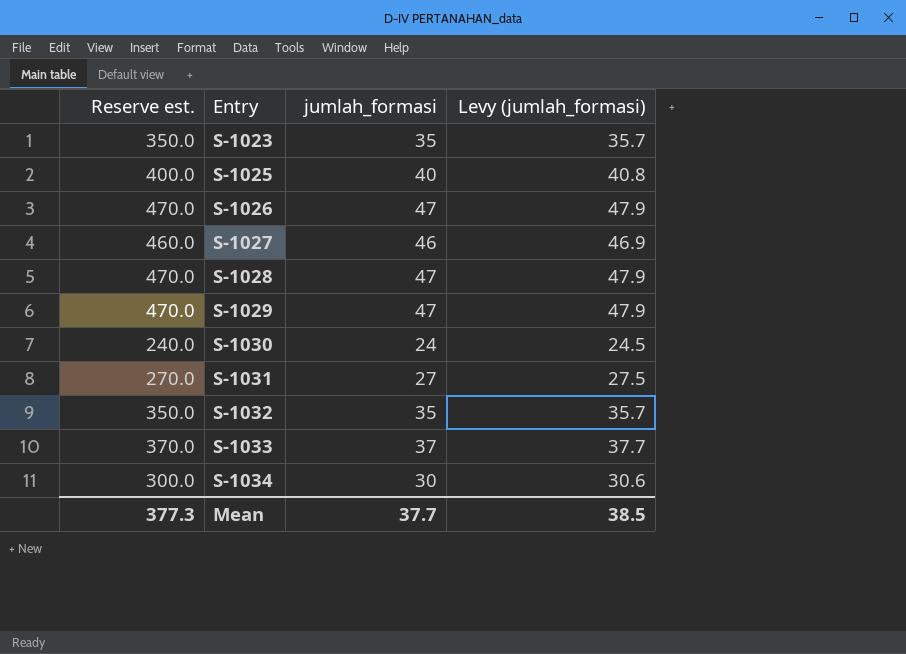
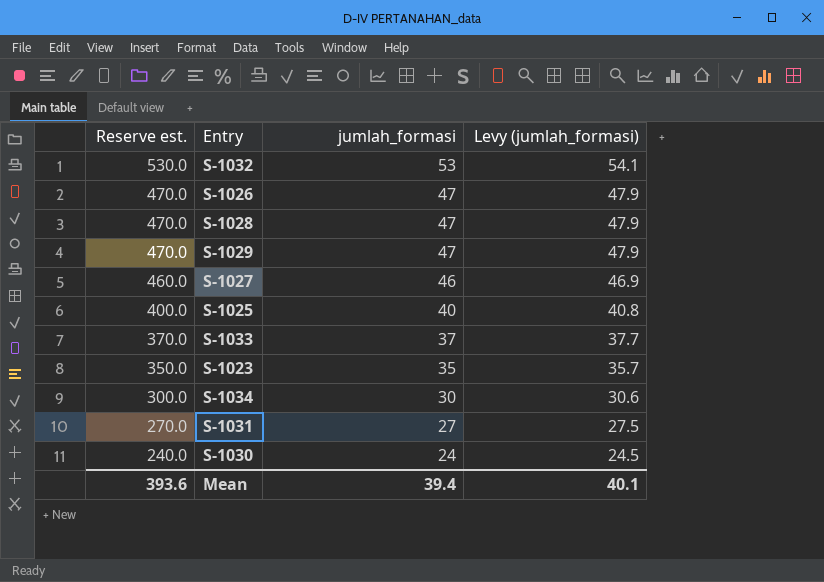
row order: Entry ascending -> Reserve est. descending
S-1032 | Reserve est.: 350.0 -> 530.0
S-1032 | jumlah_formasi: 35 -> 53
S-1032 | Levy (jumlah_formasi): 35.7 -> 54.1
Mean | Reserve est.: 377.3 -> 393.6
Mean | jumlah_formasi: 37.7 -> 39.4
Mean | Levy (jumlah_formasi): 38.5 -> 40.1

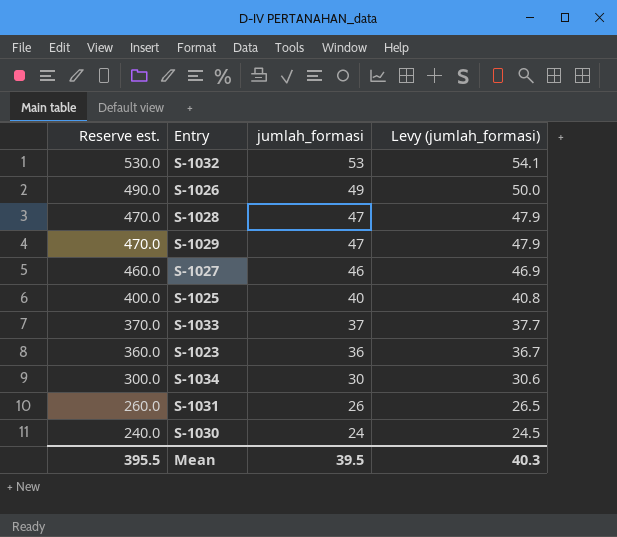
S-1026 | Reserve est.: 470.0 -> 490.0
S-1026 | jumlah_formasi: 47 -> 49
S-1026 | Levy (jumlah_formasi): 47.9 -> 50.0
S-1023 | Reserve est.: 350.0 -> 360.0
S-1023 | jumlah_formasi: 35 -> 36
S-1023 | Levy (jumlah_formasi): 35.7 -> 36.7
S-1031 | Reserve est.: 270.0 -> 260.0
S-1031 | jumlah_formasi: 27 -> 26
S-1031 | Levy (jumlah_formasi): 27.5 -> 26.5
Mean | Reserve est.: 393.6 -> 395.5
Mean | jumlah_formasi: 39.4 -> 39.5
Mean | Levy (jumlah_formasi): 40.1 -> 40.3

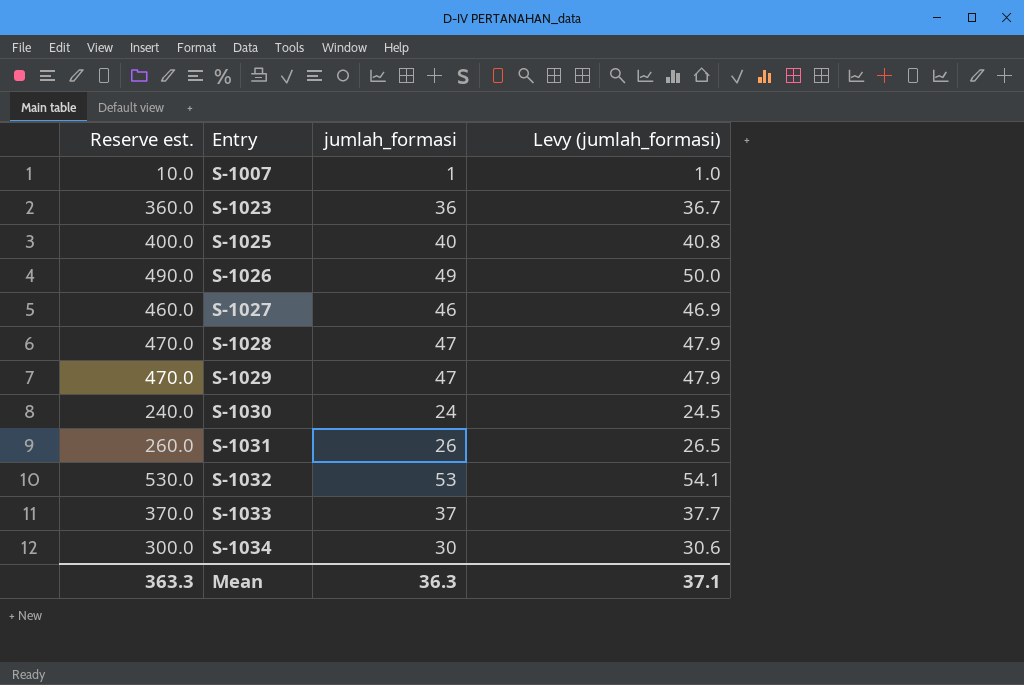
row order: Reserve est. descending -> Entry ascending
row S-1007: none -> 10.0 | 1 | 1.0
Mean | Reserve est.: 395.5 -> 363.3
Mean | jumlah_formasi: 39.5 -> 36.3
Mean | Levy (jumlah_formasi): 40.3 -> 37.1

